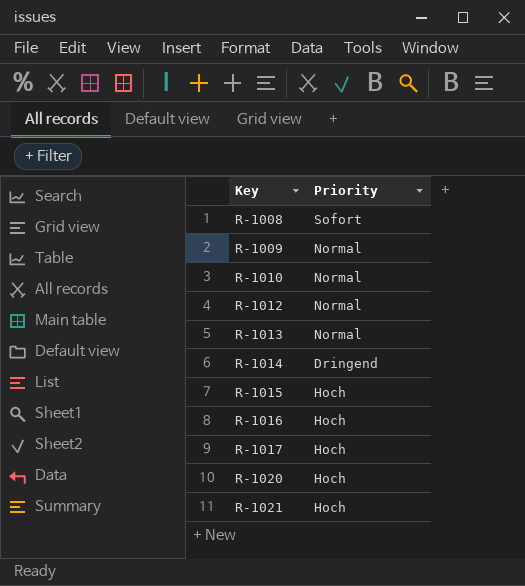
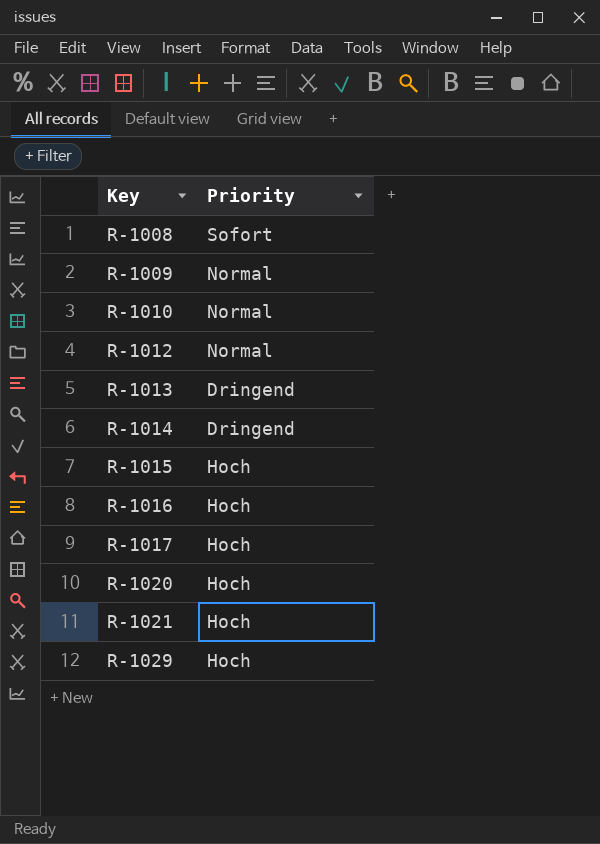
R-1013 | Priority: Normal -> Dringend
row R-1029: none -> Hoch

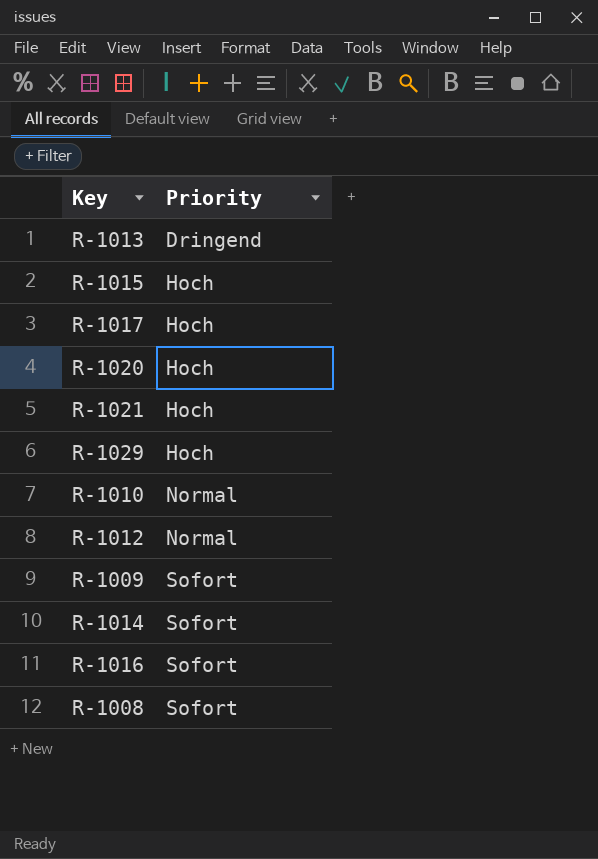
row order: Key ascending -> Priority ascending
R-1009 | Priority: Normal -> Sofort
R-1014 | Priority: Dringend -> Sofort
R-1016 | Priority: Hoch -> Sofort

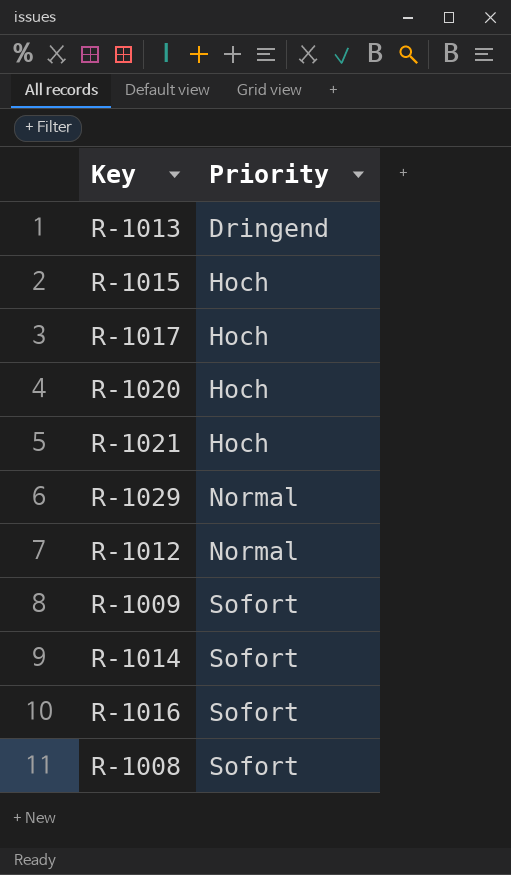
row R-1010: Normal -> none
R-1029 | Priority: Hoch -> Normal

